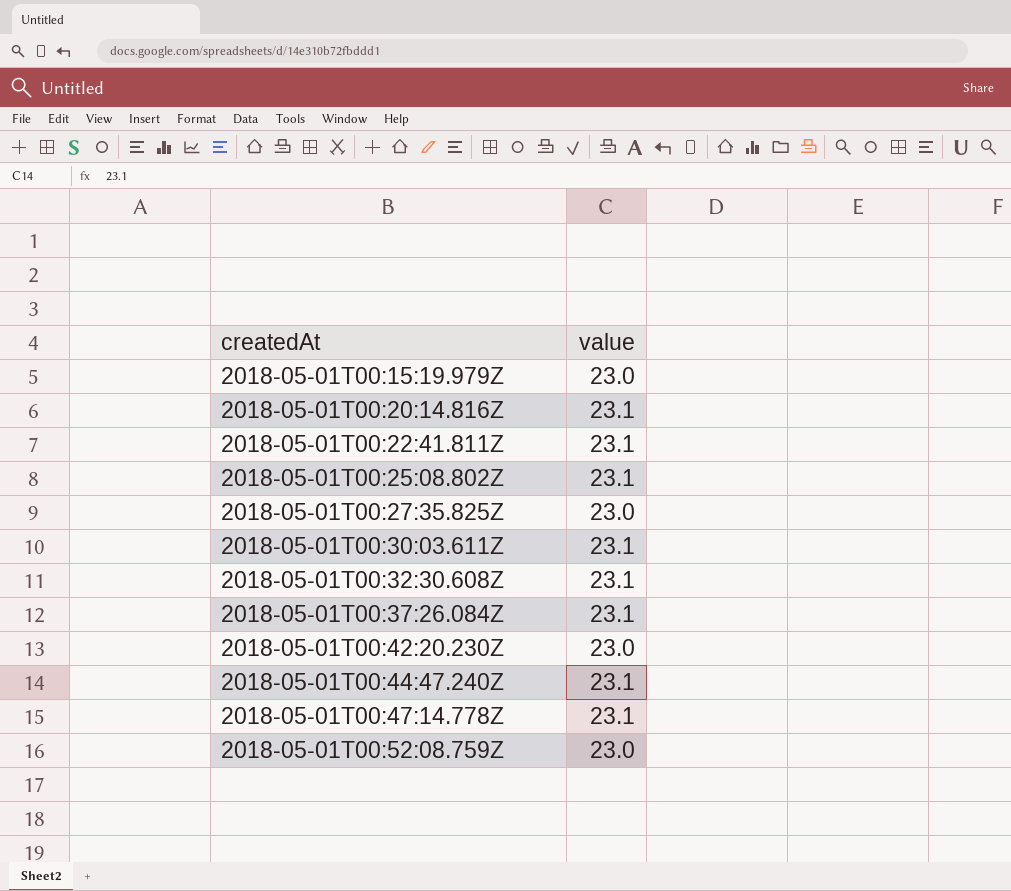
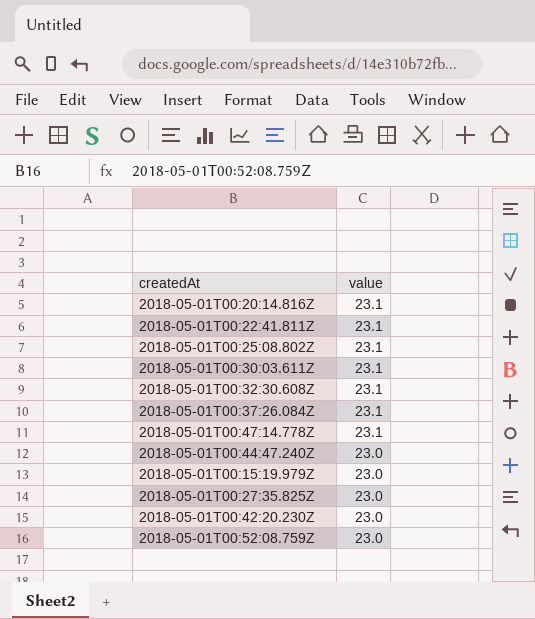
row order: createdAt ascending -> value descending
2018-05-01T00:44:47.240Z | value: 23.1 -> 23.0

